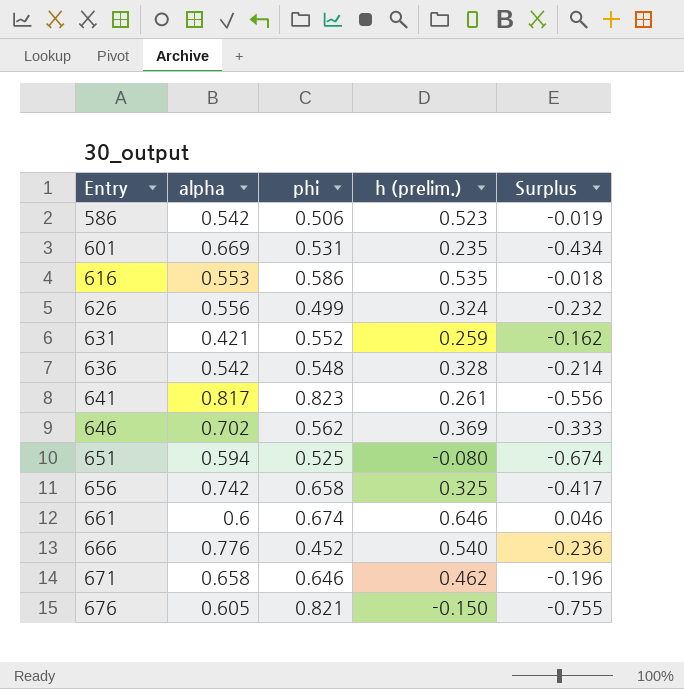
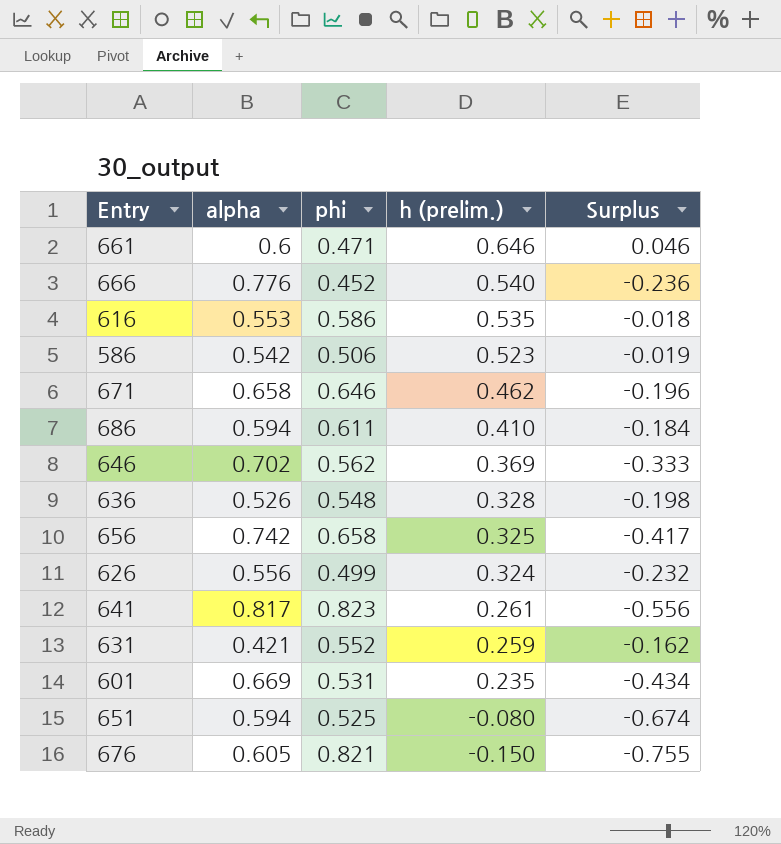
row order: Entry ascending -> h (prelim.) descending
661 | phi: 0.674 -> 0.471
row 686: none -> 0.594 | 0.611 | 0.410 | -0.184
636 | alpha: 0.542 -> 0.526
636 | Surplus: -0.214 -> -0.198

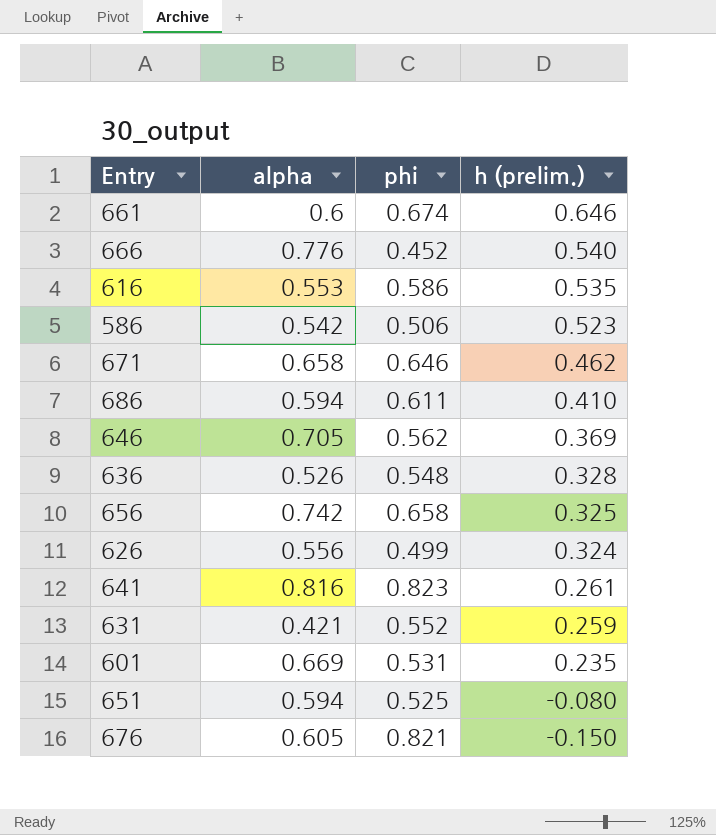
column Surplus | formula: [h (prelim.)] - [alpha] -> none
661 | phi: 0.471 -> 0.674
646 | alpha: 0.702 -> 0.705
641 | alpha: 0.817 -> 0.816

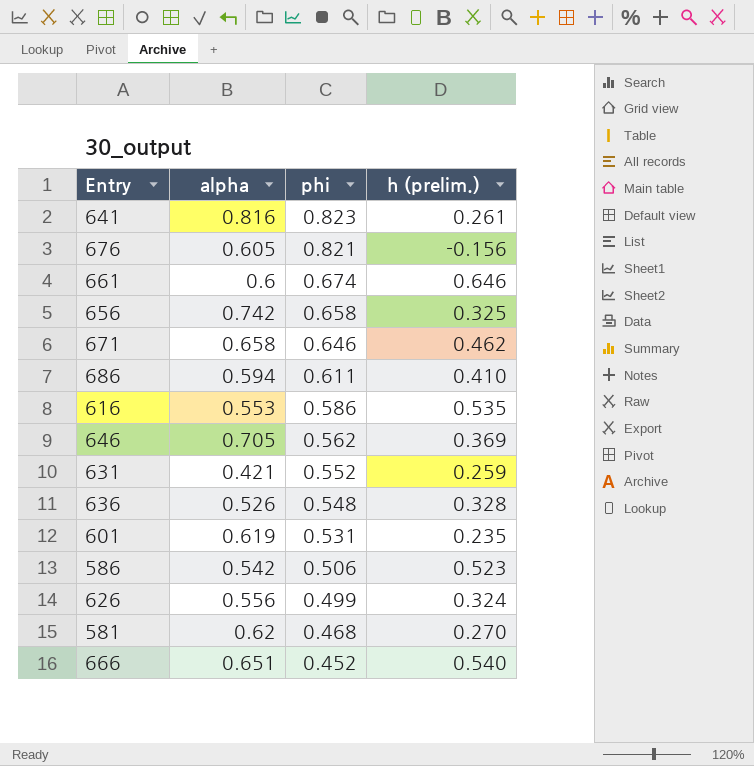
row order: h (prelim.) descending -> phi descending
row 651: 0.594 | 0.525 | -0.080 -> none
676 | h (prelim.): -0.150 -> -0.156
601 | alpha: 0.669 -> 0.619
row 581: none -> 0.62 | 0.468 | 0.270
666 | alpha: 0.776 -> 0.651

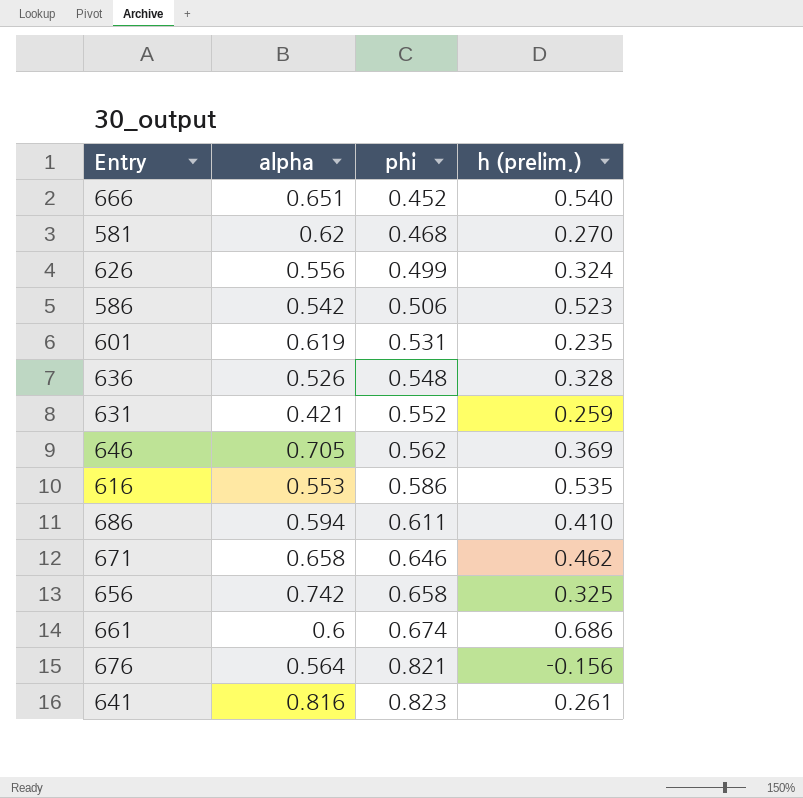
row order: phi descending -> phi ascending
661 | h (prelim.): 0.646 -> 0.686
676 | alpha: 0.605 -> 0.564

